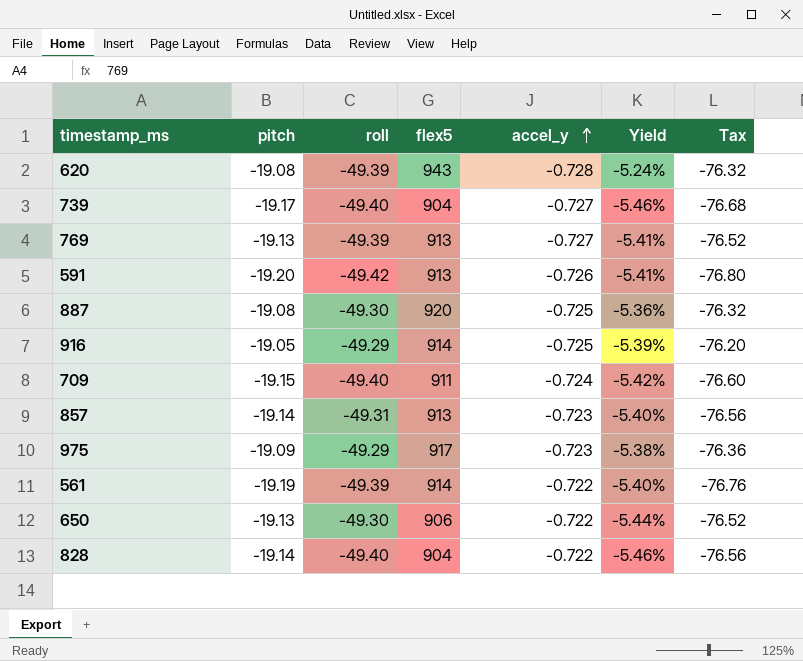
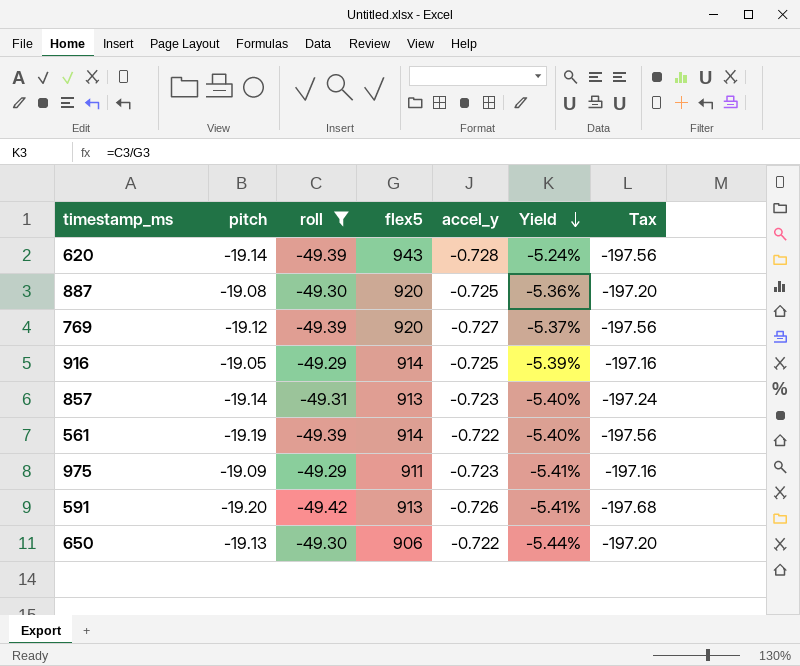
filter: none -> roll != -49.40
row order: accel_y ascending -> Yield descending
column Tax | formula: [pitch] * 4 -> [roll] * 4
620 | pitch: -19.08 -> -19.14
769 | pitch: -19.13 -> -19.12
769 | flex5: 913 -> 920
769 | Yield: -5.41% -> -5.37%
975 | flex5: 917 -> 911
975 | Yield: -5.38% -> -5.41%

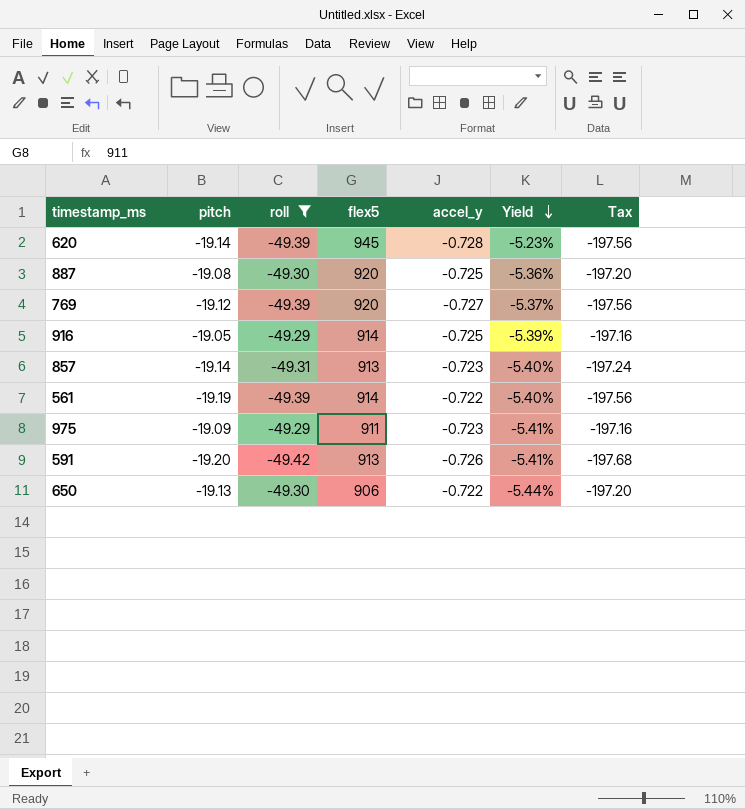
620 | flex5: 943 -> 945
620 | Yield: -5.24% -> -5.23%

